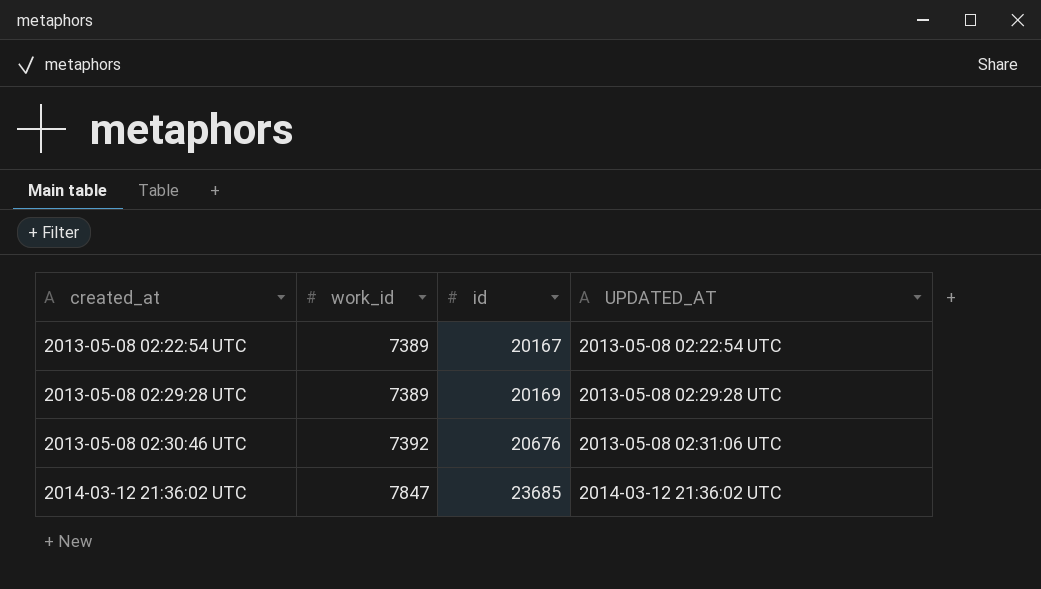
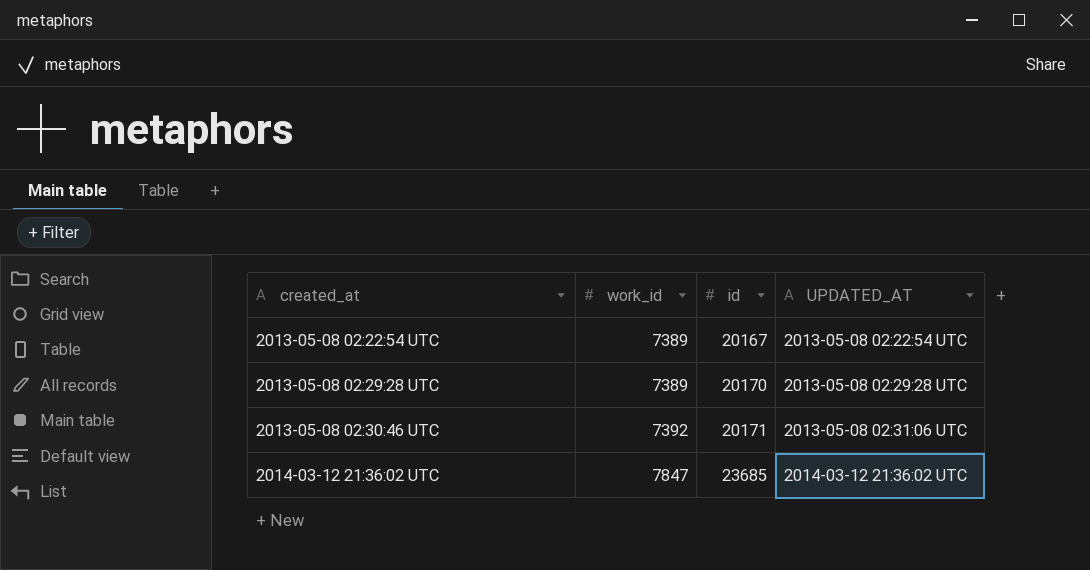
2013-05-08 02:29:28 UTC | id: 20169 -> 20170
2013-05-08 02:30:46 UTC | id: 20676 -> 20171

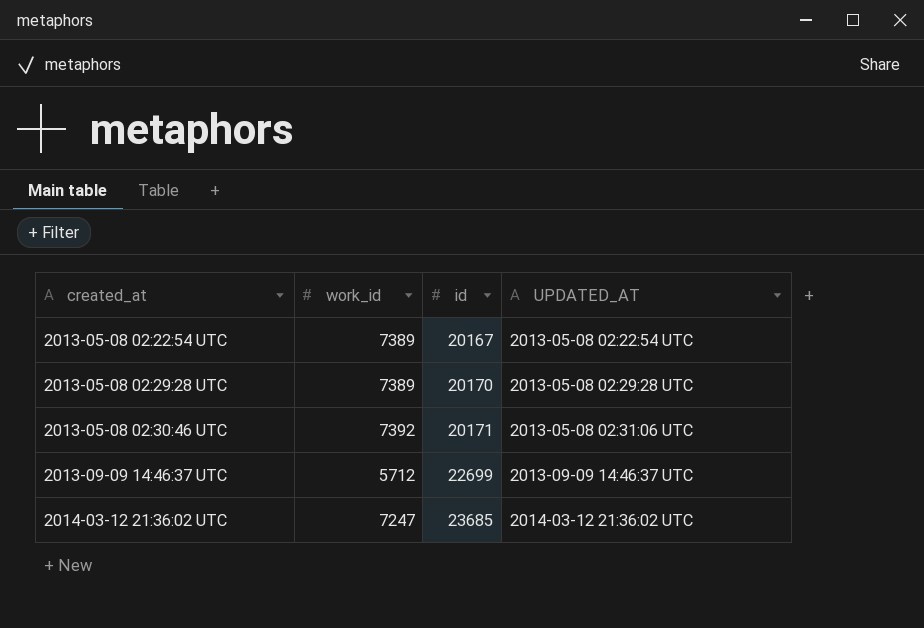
row 2013-09-09 14:46:37 UTC: none -> 5712 | 22699 | 2013-09-09 14:46:37 UTC
2014-03-12 21:36:02 UTC | work_id: 7847 -> 7247

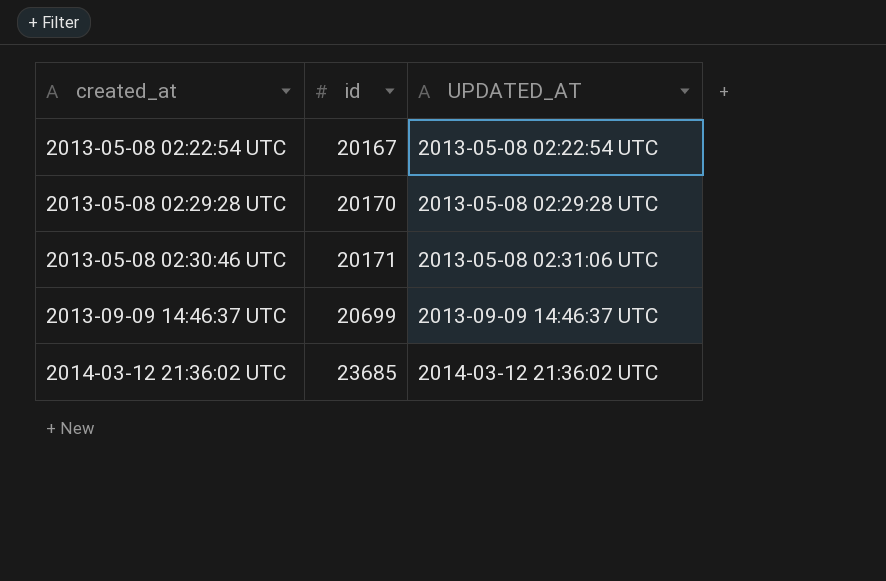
column work_id | position: 2 -> none
2013-09-09 14:46:37 UTC | id: 22699 -> 20699

